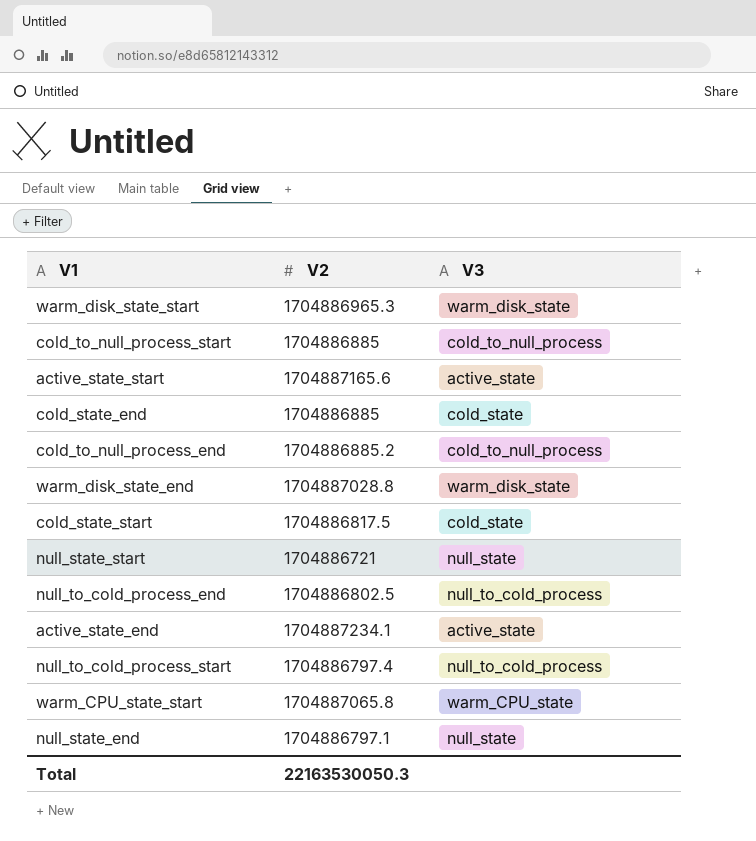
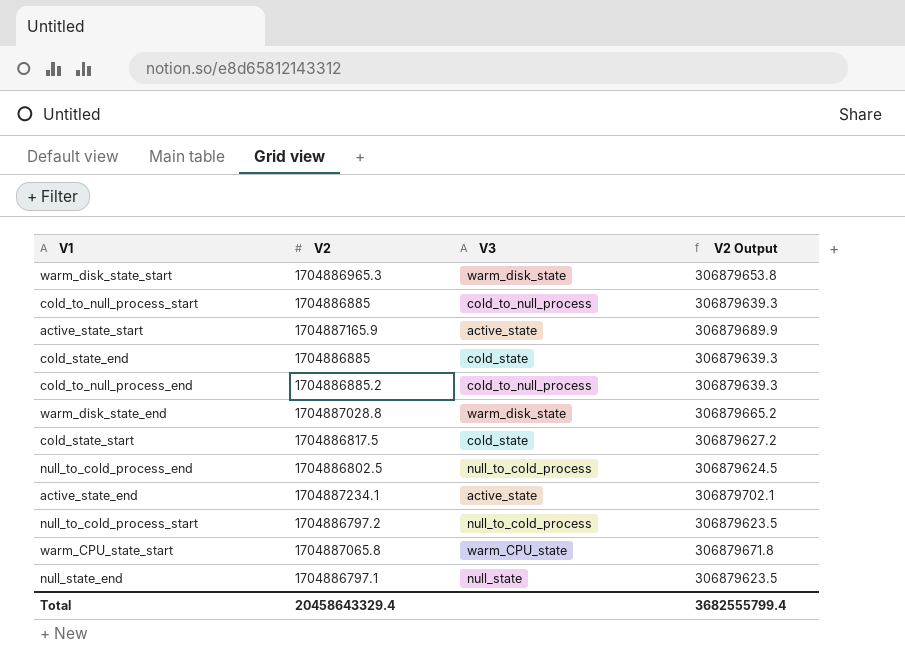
column V2 Output | formula: none -> [V2] * 0.18
row null_state_start: 1704886721 | null_state -> none
active_state_start | V2: 1704887165.6 -> 1704887165.9
null_to_cold_process_start | V2: 1704886797.4 -> 1704886797.2
Total | V2: 22163530050.3 -> 20458643329.4

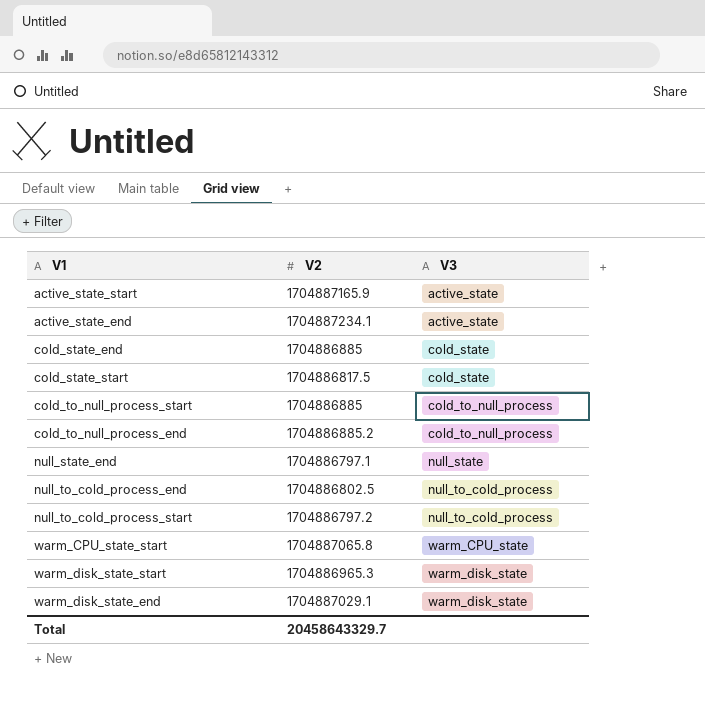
row order: none -> V3 ascending
column V2 Output | formula: [V2] * 0.18 -> none
warm_disk_state_end | V2: 1704887028.8 -> 1704887029.1
Total | V2: 20458643329.4 -> 20458643329.7

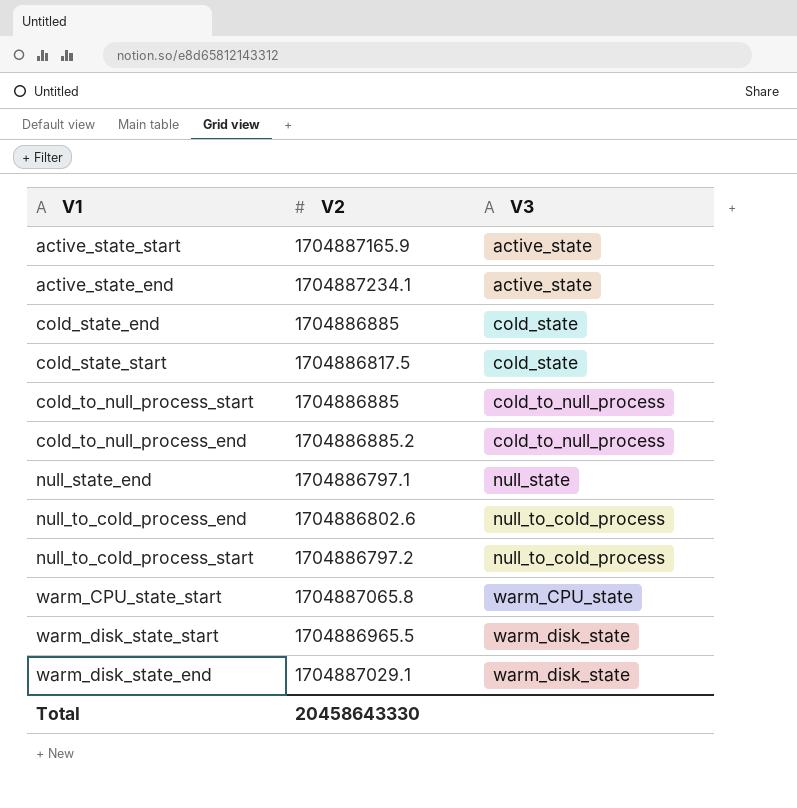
null_to_cold_process_end | V2: 1704886802.5 -> 1704886802.6
warm_disk_state_start | V2: 1704886965.3 -> 1704886965.5
Total | V2: 20458643329.7 -> 20458643330

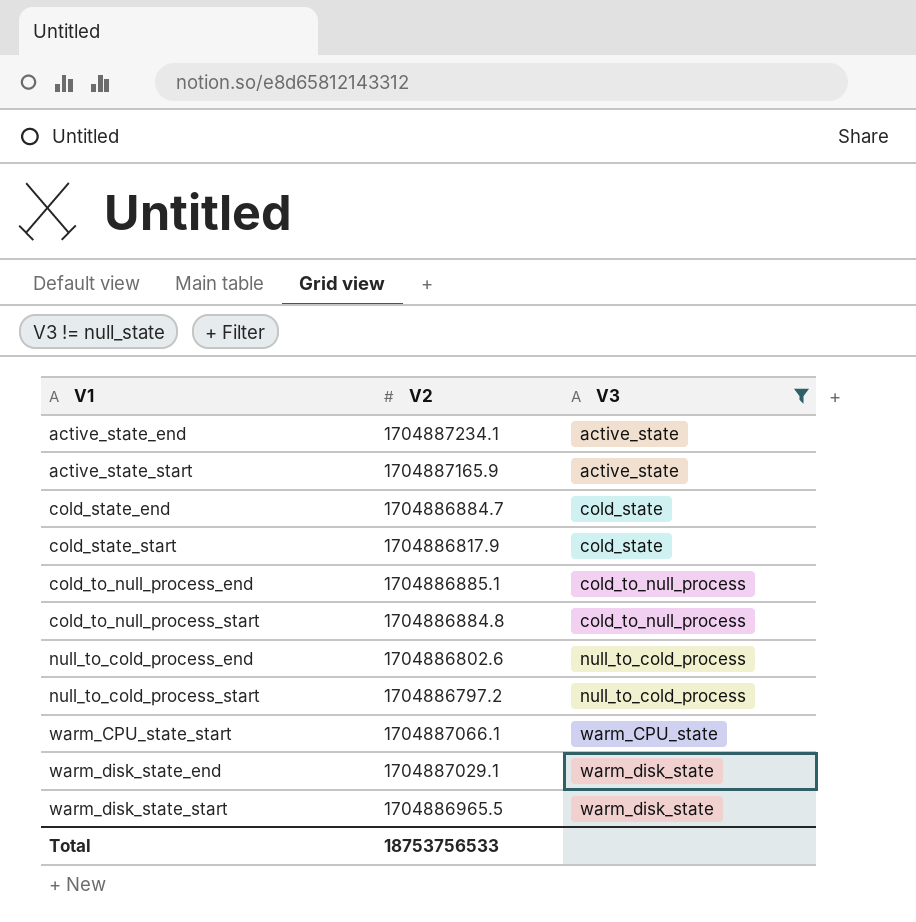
filter: none -> V3 != null_state
row order: V3 ascending -> V1 ascending
cold_state_end | V2: 1704886885 -> 1704886884.7
cold_state_start | V2: 1704886817.5 -> 1704886817.9
cold_to_null_process_end | V2: 1704886885.2 -> 1704886885.1
cold_to_null_process_start | V2: 1704886885 -> 1704886884.8
warm_CPU_state_start | V2: 1704887065.8 -> 1704887066.1
Total | V2: 20458643330 -> 18753756533

